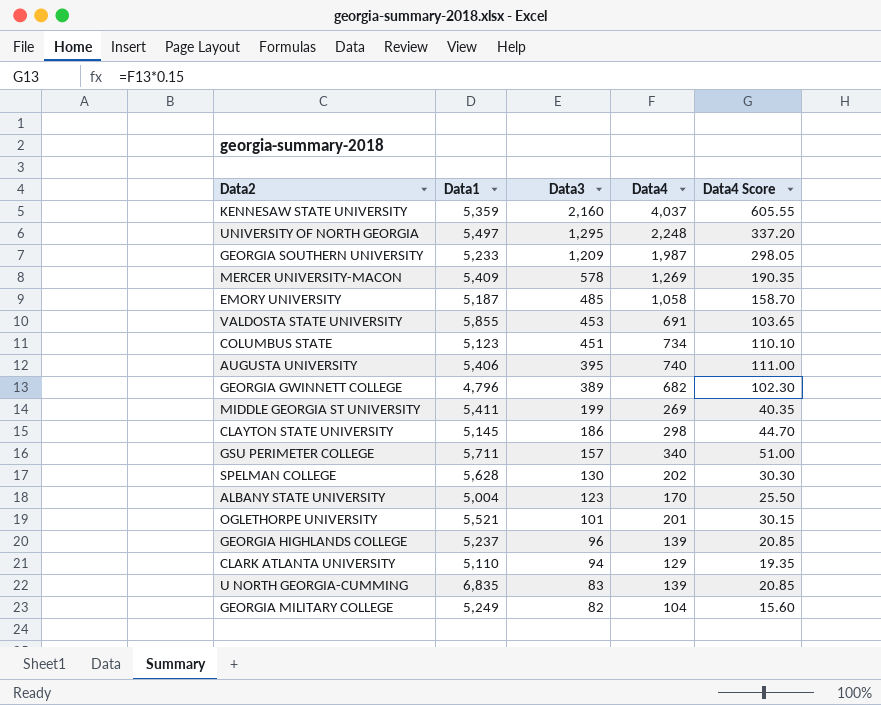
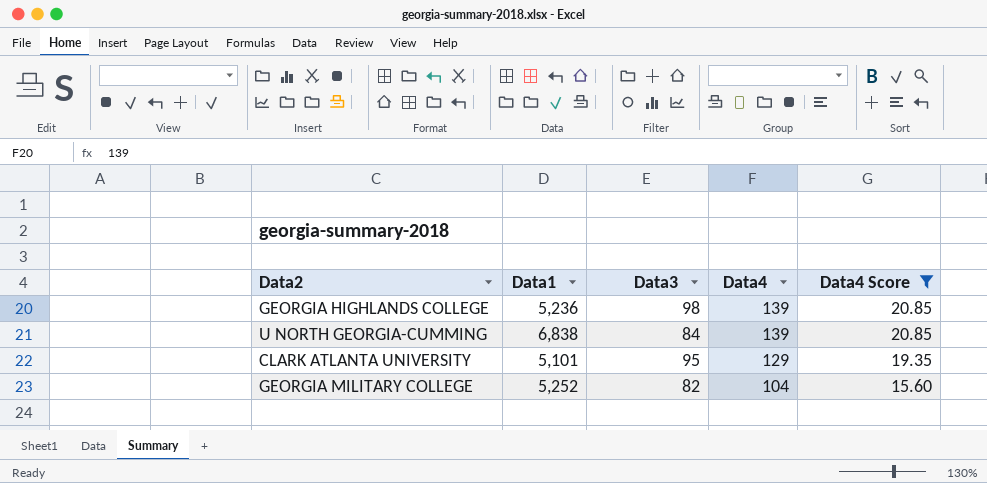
filter: none -> Data4 Score <= 20.85
row order: Data3 descending -> Data4 descending
GEORGIA HIGHLANDS COLLEGE | Data1: 5,237 -> 5,236
GEORGIA HIGHLANDS COLLEGE | Data3: 96 -> 98
U NORTH GEORGIA-CUMMING | Data1: 6,835 -> 6,838
U NORTH GEORGIA-CUMMING | Data3: 83 -> 84
CLARK ATLANTA UNIVERSITY | Data1: 5,110 -> 5,101
CLARK ATLANTA UNIVERSITY | Data3: 94 -> 95
GEORGIA MILITARY COLLEGE | Data1: 5,249 -> 5,252

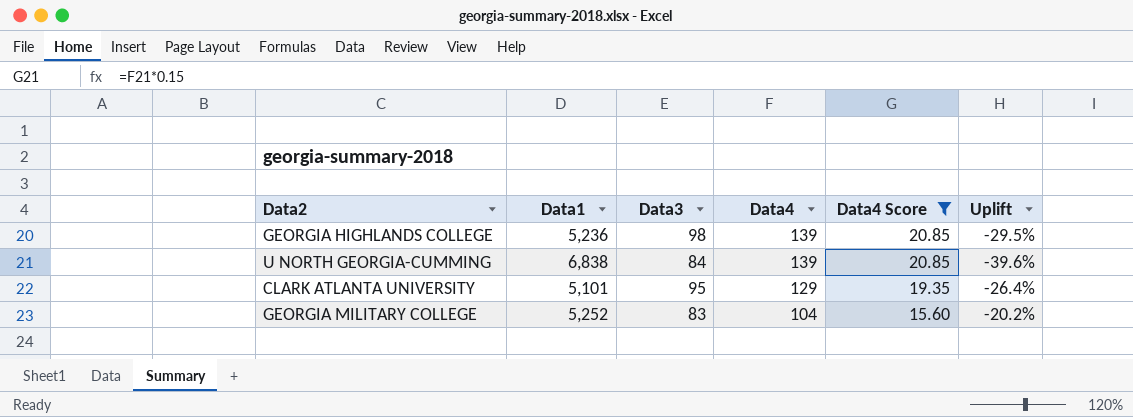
column Uplift | formula: none -> ([Data3] - [Data4]) / [Data4]
GEORGIA MILITARY COLLEGE | Data3: 82 -> 83

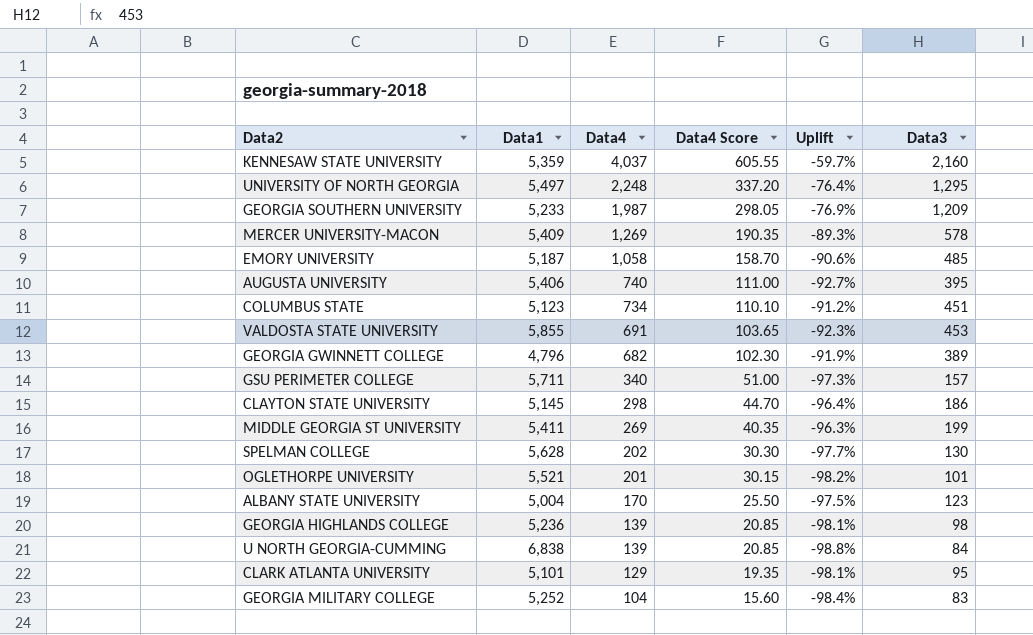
filter: Data4 Score <= 20.85 -> none
column Uplift | formula: ([Data3] - [Data4]) / [Data4] -> ([Data3] - [Data1]) / [Data1]
column Data3 | position: 3 -> 6

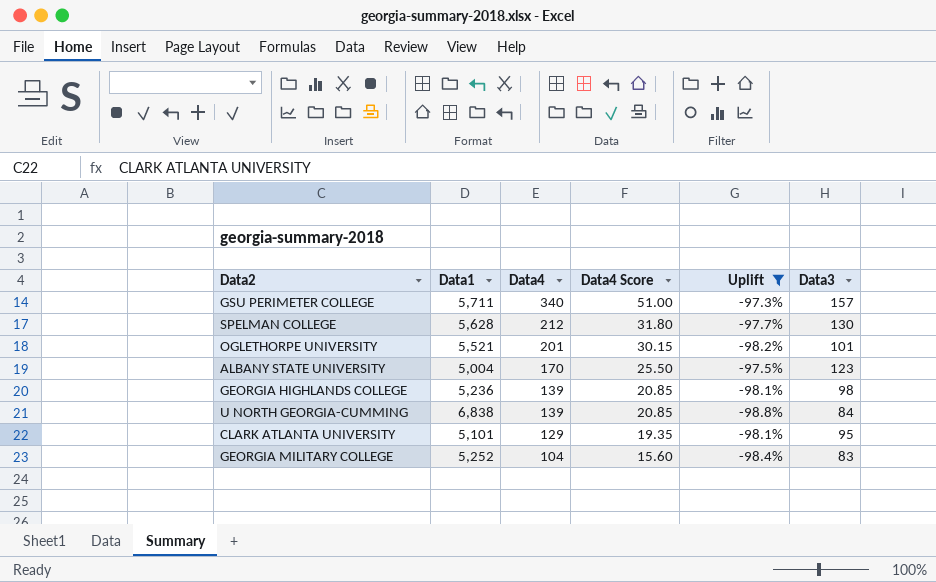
filter: none -> Uplift <= -97.3%
SPELMAN COLLEGE | Data4: 202 -> 212
SPELMAN COLLEGE | Data4 Score: 30.30 -> 31.80

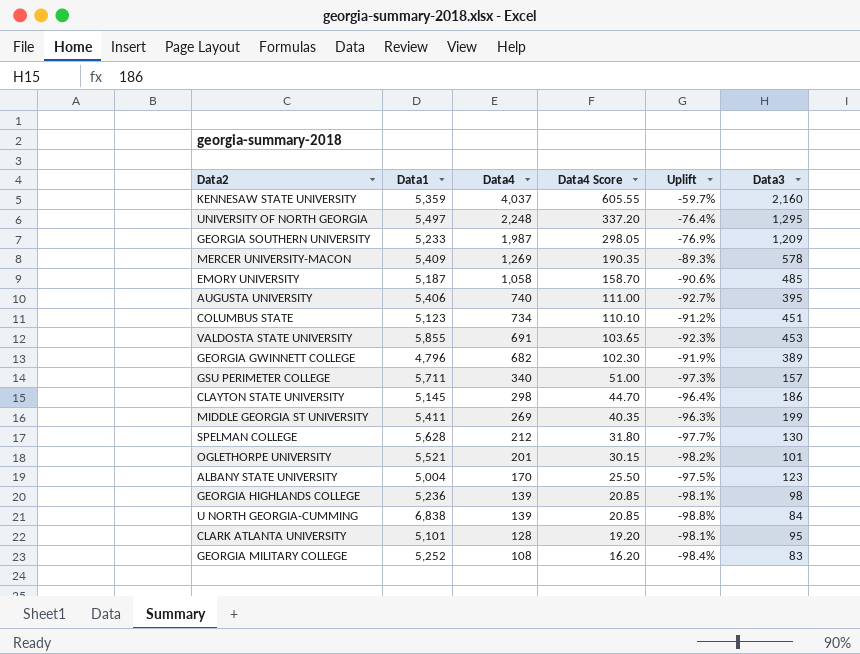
filter: Uplift <= -97.3% -> none
CLARK ATLANTA UNIVERSITY | Data4: 129 -> 128
CLARK ATLANTA UNIVERSITY | Data4 Score: 19.35 -> 19.20
GEORGIA MILITARY COLLEGE | Data4: 104 -> 108
GEORGIA MILITARY COLLEGE | Data4 Score: 15.60 -> 16.20

